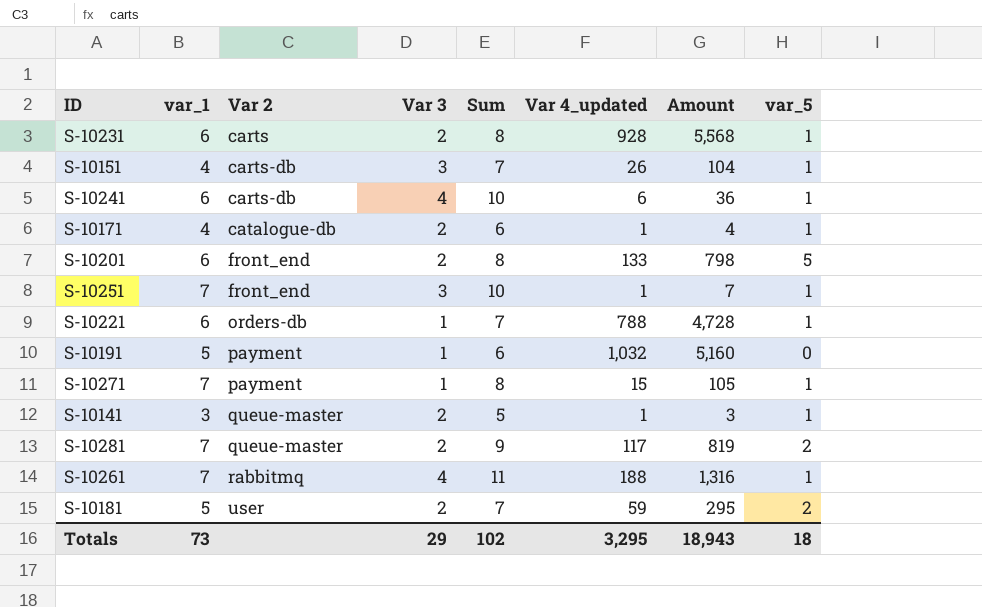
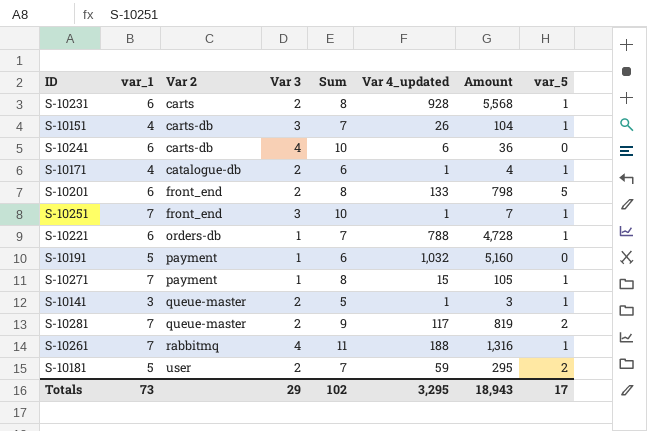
S-10241 | var_5: 1 -> 0
Totals | var_5: 18 -> 17

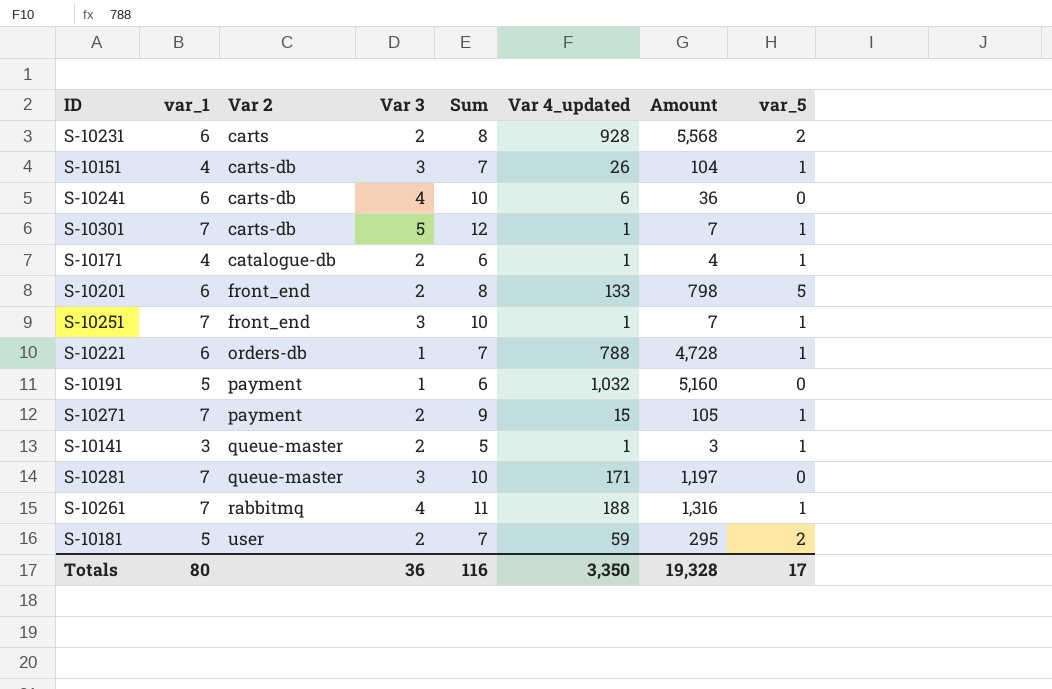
S-10231 | var_5: 1 -> 2
row S-10301: none -> 7 | carts-db | 5 | 12 | 1 | 7 | 1
S-10271 | Var 3: 1 -> 2
S-10271 | Sum: 8 -> 9
S-10281 | Var 3: 2 -> 3
S-10281 | Sum: 9 -> 10
S-10281 | Var 4_updated: 117 -> 171
S-10281 | Amount: 819 -> 1,197
S-10281 | var_5: 2 -> 0
Totals | var_1: 73 -> 80
Totals | Var 3: 29 -> 36
Totals | Sum: 102 -> 116
Totals | Var 4_updated: 3,295 -> 3,350
Totals | Amount: 18,943 -> 19,328

